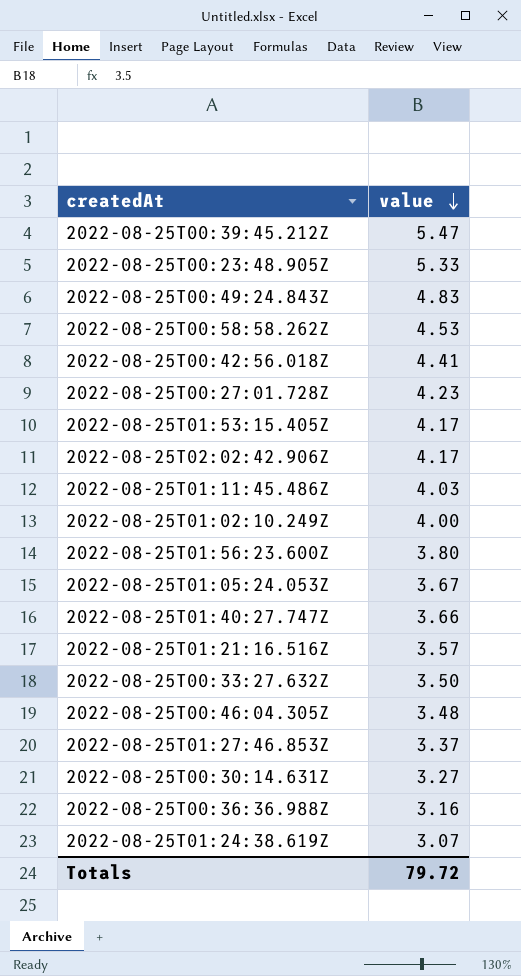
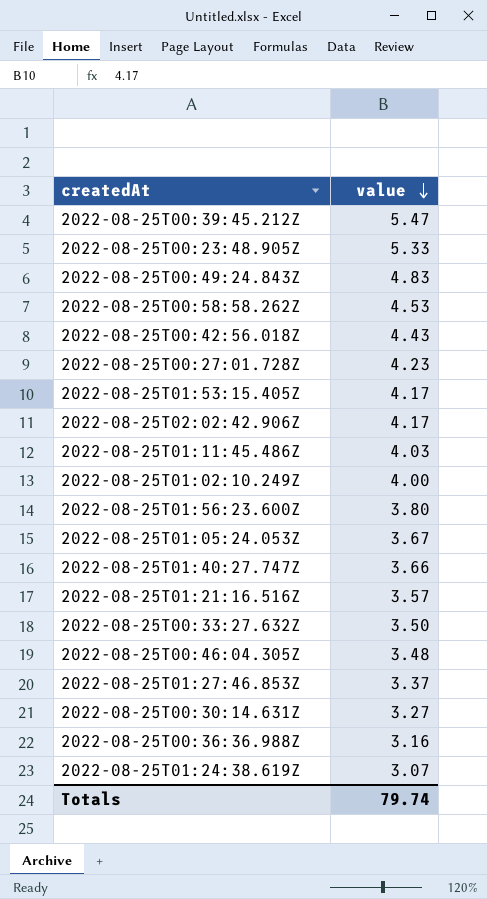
2022-08-25T00:42:56.018Z | value: 4.41 -> 4.43
Totals | value: 79.72 -> 79.74

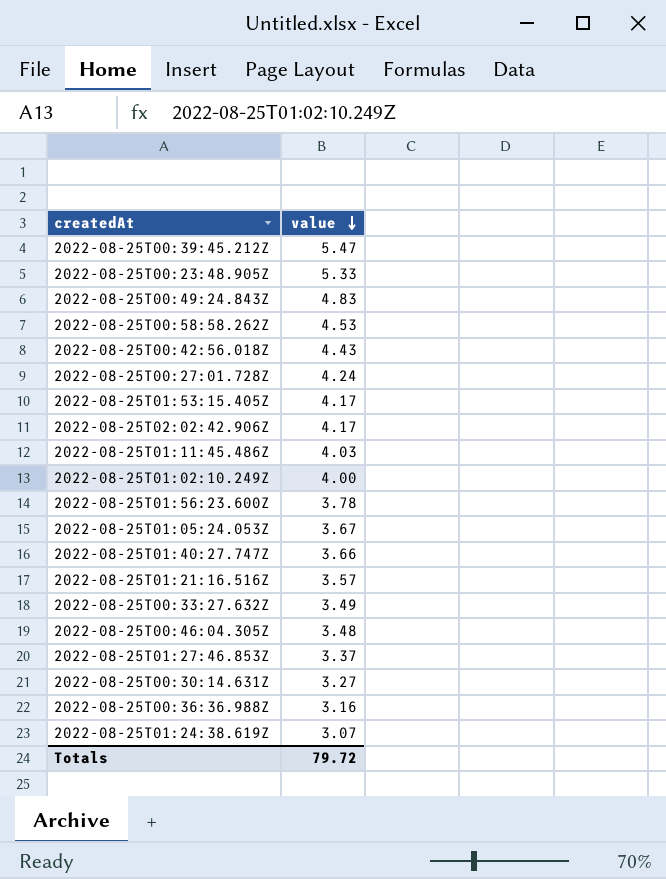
2022-08-25T00:27:01.728Z | value: 4.23 -> 4.24
2022-08-25T01:56:23.600Z | value: 3.80 -> 3.78
2022-08-25T00:33:27.632Z | value: 3.50 -> 3.49
Totals | value: 79.74 -> 79.72

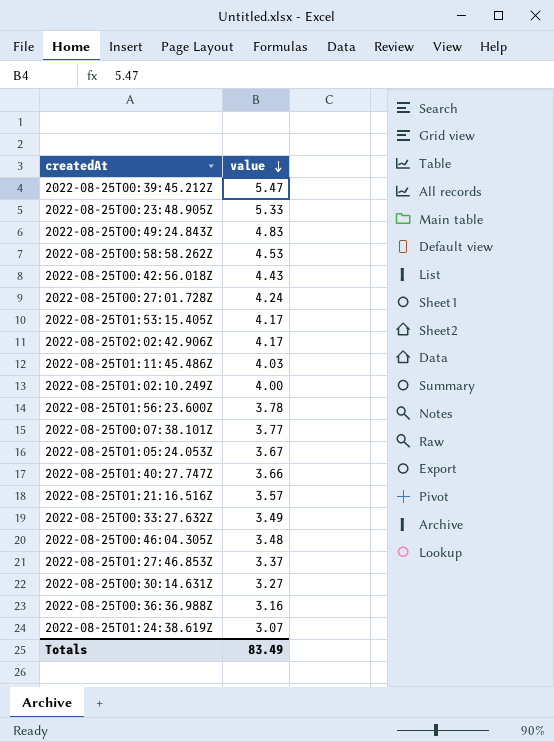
row 2022-08-25T00:07:38.101Z: none -> 3.77
Totals | value: 79.72 -> 83.49

